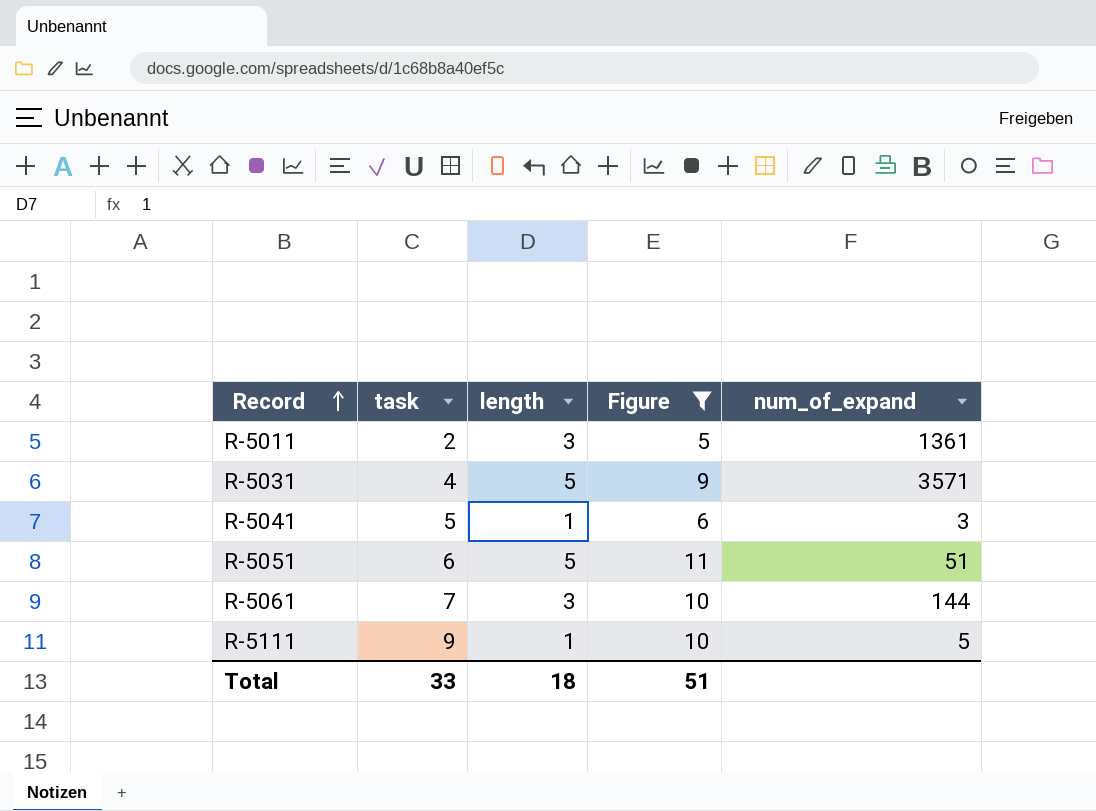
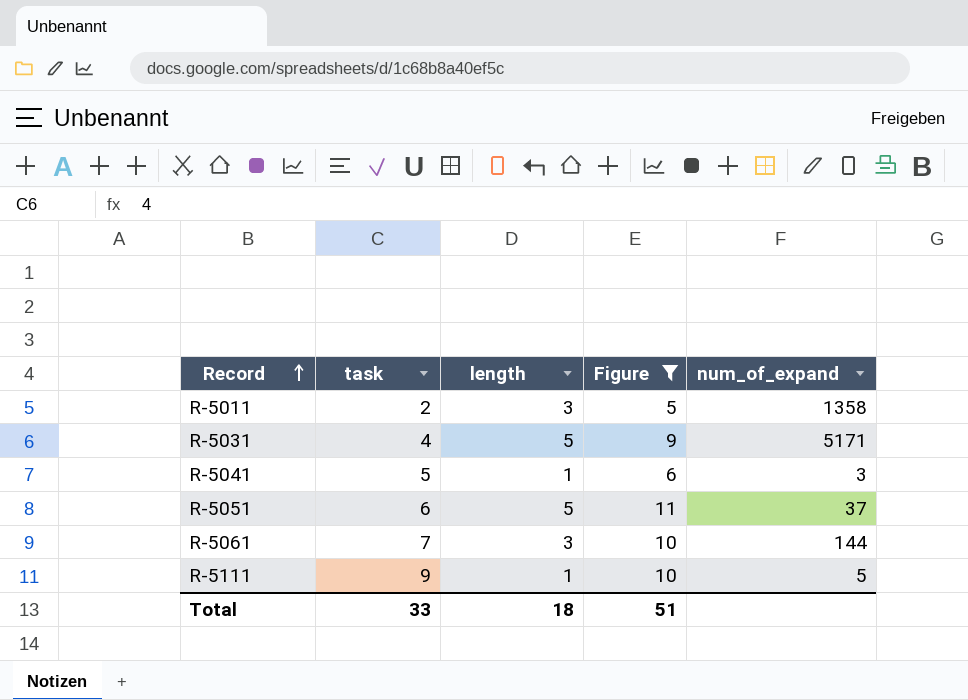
R-5011 | num_of_expand: 1361 -> 1358
R-5031 | num_of_expand: 3571 -> 5171
R-5051 | num_of_expand: 51 -> 37

